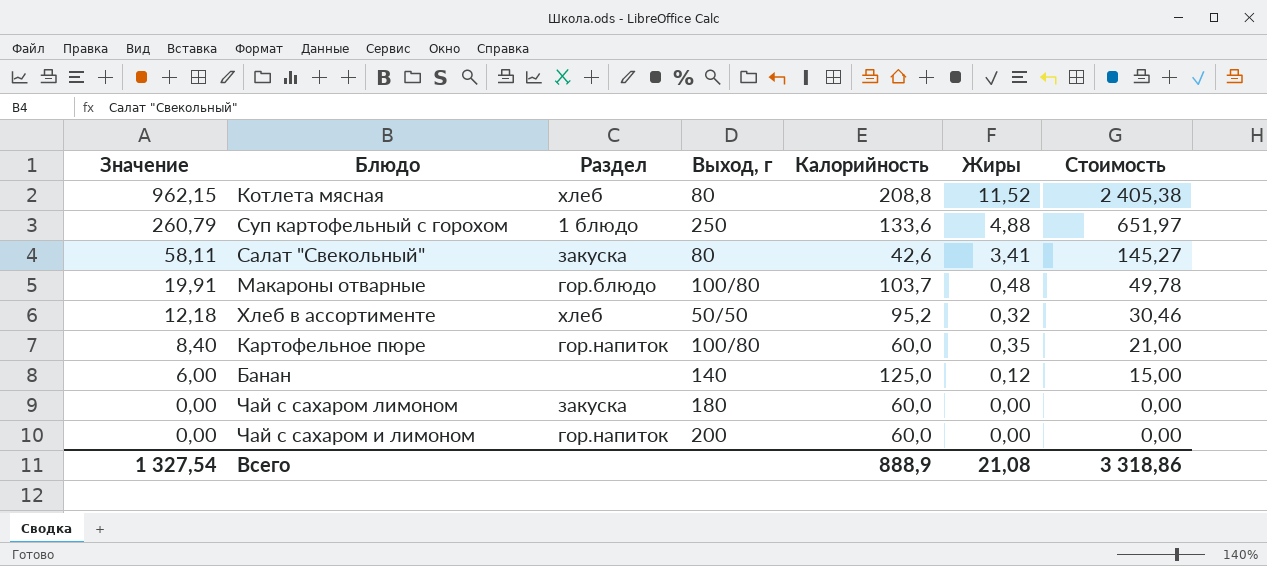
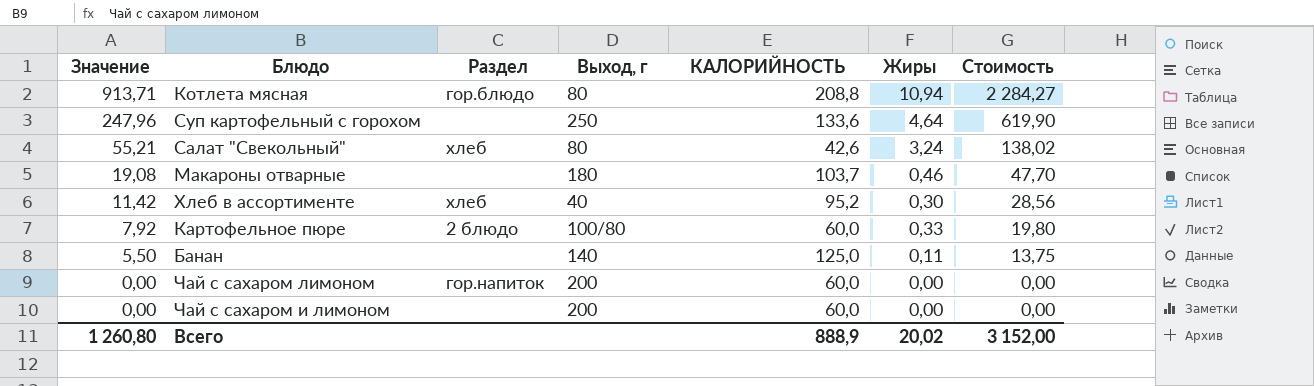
column name: Калорийность -> КАЛОРИЙНОСТЬ
Котлета мясная | Значение: 962,15 -> 913,71
Котлета мясная | Раздел: хлеб -> гор.блюдо
Котлета мясная | Жиры: 11,52 -> 10,94
Котлета мясная | Стоимость: 2 405,38 -> 2 284,27
Суп картофельный с горохом | Значение: 260,79 -> 247,96
Суп картофельный с горохом | Раздел: 1 блюдо -> none
Суп картофельный с горохом | Жиры: 4,88 -> 4,64
Суп картофельный с горохом | Стоимость: 651,97 -> 619,90
Салат "Свекольный" | Значение: 58,11 -> 55,21
Салат "Свекольный" | Раздел: закуска -> хлеб
Салат "Свекольный" | Жиры: 3,41 -> 3,24
Салат "Свекольный" | Стоимость: 145,27 -> 138,02
Макароны отварные | Значение: 19,91 -> 19,08
Макароны отварные | Раздел: гор.блюдо -> none
Макароны отварные | Выход, г: 100/80 -> 180
Макароны отварные | Жиры: 0,48 -> 0,46
Макароны отварные | Стоимость: 49,78 -> 47,70
Хлеб в ассортименте | Значение: 12,18 -> 11,42
Хлеб в ассортименте | Выход, г: 50/50 -> 40
Хлеб в ассортименте | Жиры: 0,32 -> 0,30
Хлеб в ассортименте | Стоимость: 30,46 -> 28,56
Картофельное пюре | Значение: 8,40 -> 7,92
Картофельное пюре | Раздел: гор.напиток -> 2 блюдо
Картофельное пюре | Жиры: 0,35 -> 0,33
Картофельное пюре | Стоимость: 21,00 -> 19,80
Банан | Значение: 6,00 -> 5,50
Банан | Жиры: 0,12 -> 0,11
Банан | Стоимость: 15,00 -> 13,75
Чай с сахаром лимоном | Раздел: закуска -> гор.напиток
Чай с сахаром лимоном | Выход, г: 180 -> 200
Чай с сахаром и лимоном | Раздел: гор.напиток -> none
Всего | Значение: 1 327,54 -> 1 260,80
Всего | Жиры: 21,08 -> 20,02
Всего | Стоимость: 3 318,86 -> 3 152,00

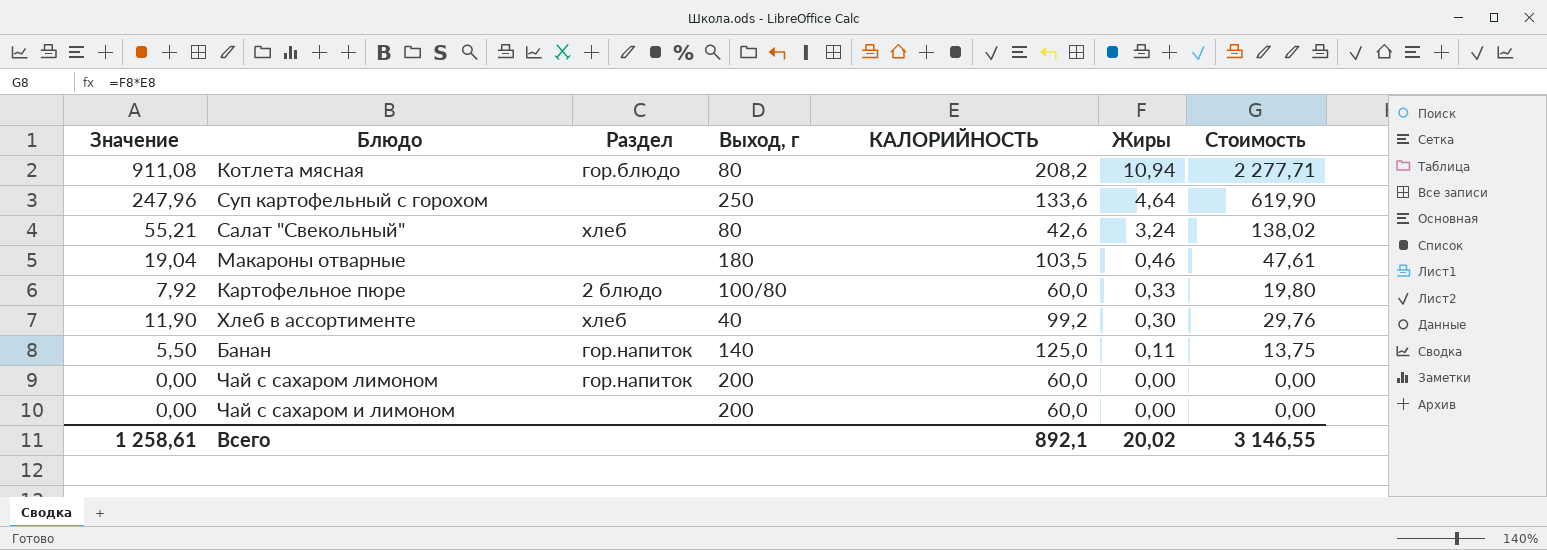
row order: Значение descending -> Жиры descending
Котлета мясная | Значение: 913,71 -> 911,08
Котлета мясная | КАЛОРИЙНОСТЬ: 208,8 -> 208,2
Котлета мясная | Стоимость: 2 284,27 -> 2 277,71
Макароны отварные | Значение: 19,08 -> 19,04
Макароны отварные | КАЛОРИЙНОСТЬ: 103,7 -> 103,5
Макароны отварные | Стоимость: 47,70 -> 47,61
Хлеб в ассортименте | Значение: 11,42 -> 11,90
Хлеб в ассортименте | КАЛОРИЙНОСТЬ: 95,2 -> 99,2
Хлеб в ассортименте | Стоимость: 28,56 -> 29,76
Банан | Раздел: none -> гор.напиток
Всего | Значение: 1 260,80 -> 1 258,61
Всего | КАЛОРИЙНОСТЬ: 888,9 -> 892,1
Всего | Стоимость: 3 152,00 -> 3 146,55

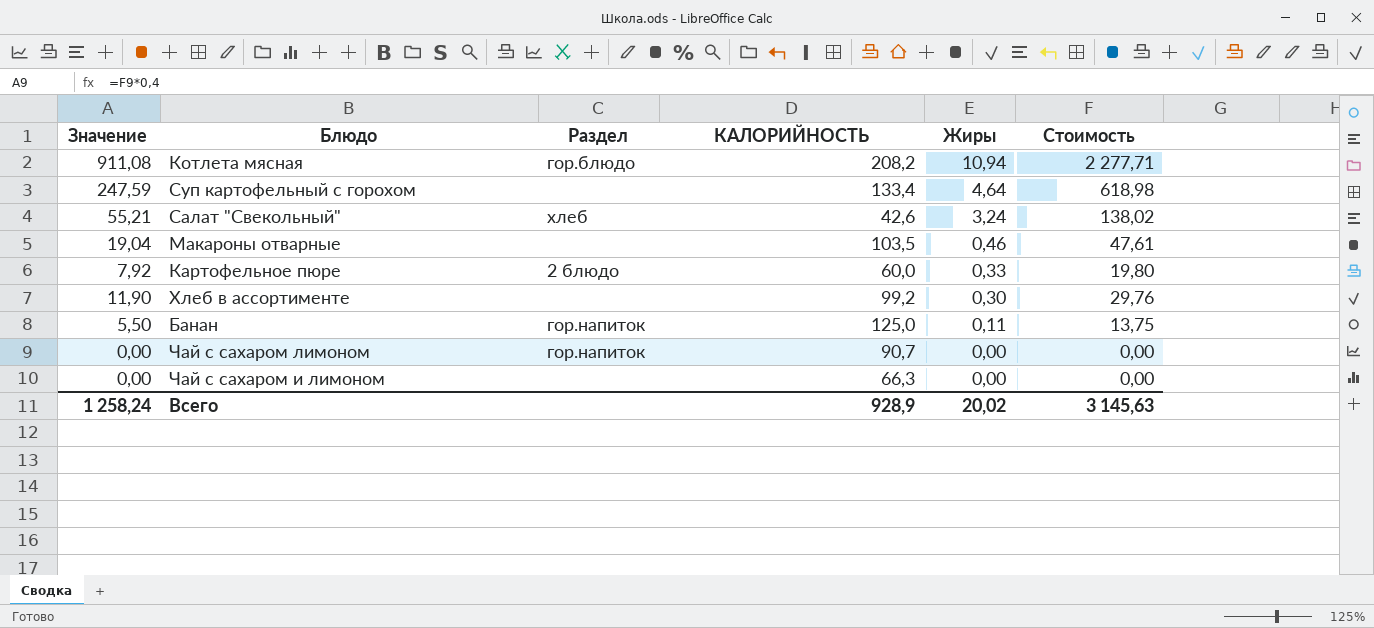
column Выход, г | position: 4 -> none
Суп картофельный с горохом | Значение: 247,96 -> 247,59
Суп картофельный с горохом | КАЛОРИЙНОСТЬ: 133,6 -> 133,4
Суп картофельный с горохом | Стоимость: 619,90 -> 618,98
Хлеб в ассортименте | Раздел: хлеб -> none
Чай с сахаром лимоном | КАЛОРИЙНОСТЬ: 60,0 -> 90,7
Чай с сахаром и лимоном | КАЛОРИЙНОСТЬ: 60,0 -> 66,3
Всего | Значение: 1 258,61 -> 1 258,24
Всего | КАЛОРИЙНОСТЬ: 892,1 -> 928,9
Всего | Стоимость: 3 146,55 -> 3 145,63

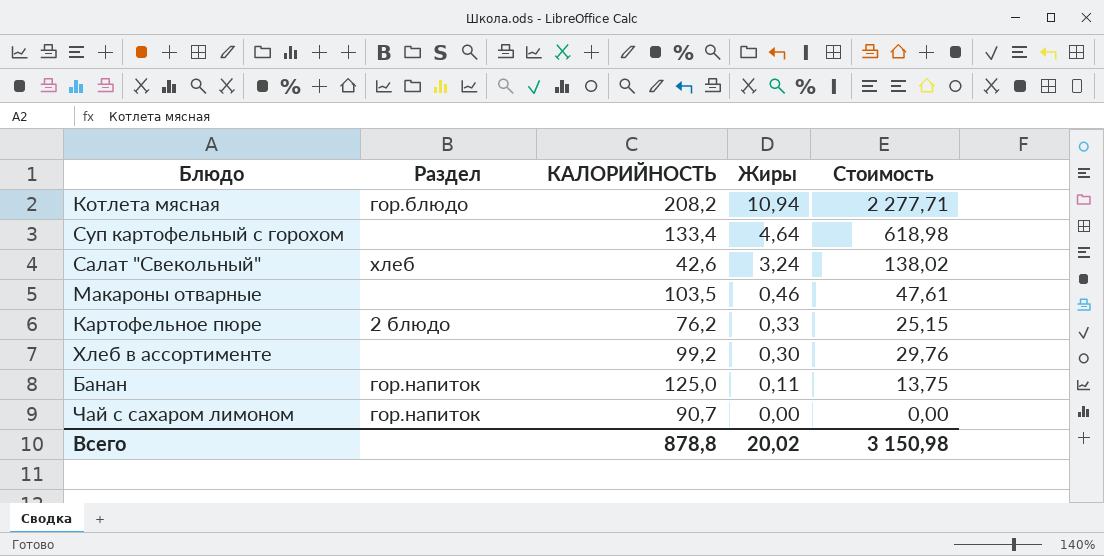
column Значение | formula: [Стоимость] * 0,4 -> none
row Чай с сахаром и лимоном: 0,00 | none | 66,3 | 0,00 | 0,00 -> none
Картофельное пюре | КАЛОРИЙНОСТЬ: 60,0 -> 76,2
Картофельное пюре | Стоимость: 19,80 -> 25,15
Всего | КАЛОРИЙНОСТЬ: 928,9 -> 878,8
Всего | Стоимость: 3 145,63 -> 3 150,98

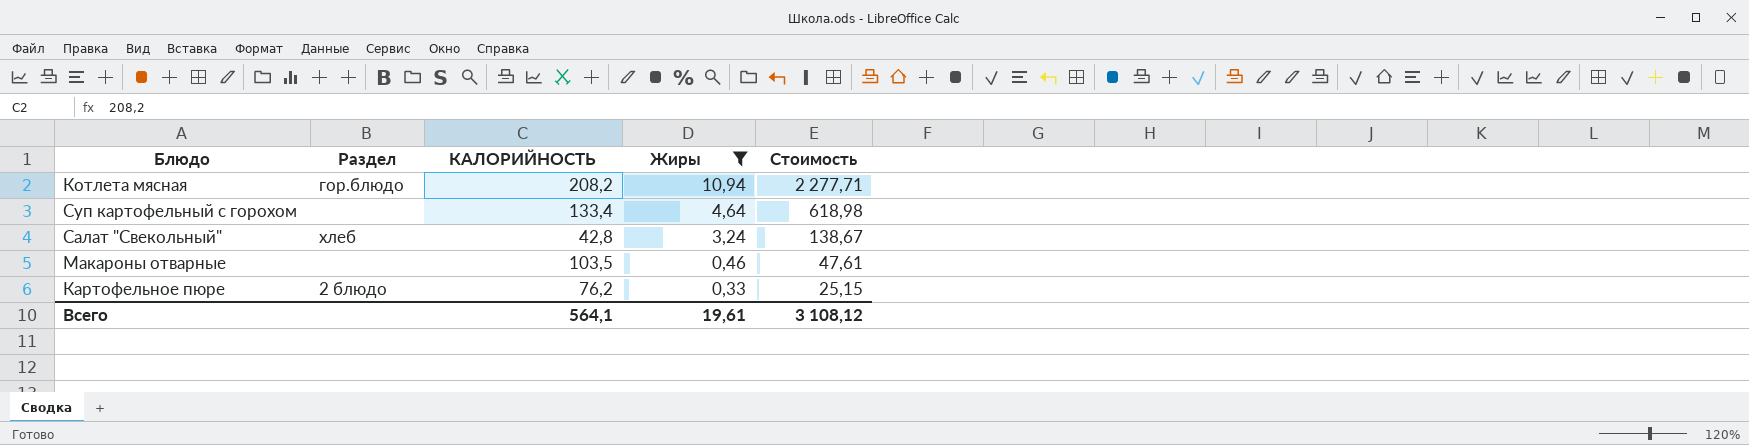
filter: none -> Жиры >= 0,33
Салат "Свекольный" | КАЛОРИЙНОСТЬ: 42,6 -> 42,8
Салат "Свекольный" | Стоимость: 138,02 -> 138,67
Всего | КАЛОРИЙНОСТЬ: 878,8 -> 564,1
Всего | Жиры: 20,02 -> 19,61
Всего | Стоимость: 3 150,98 -> 3 108,12

